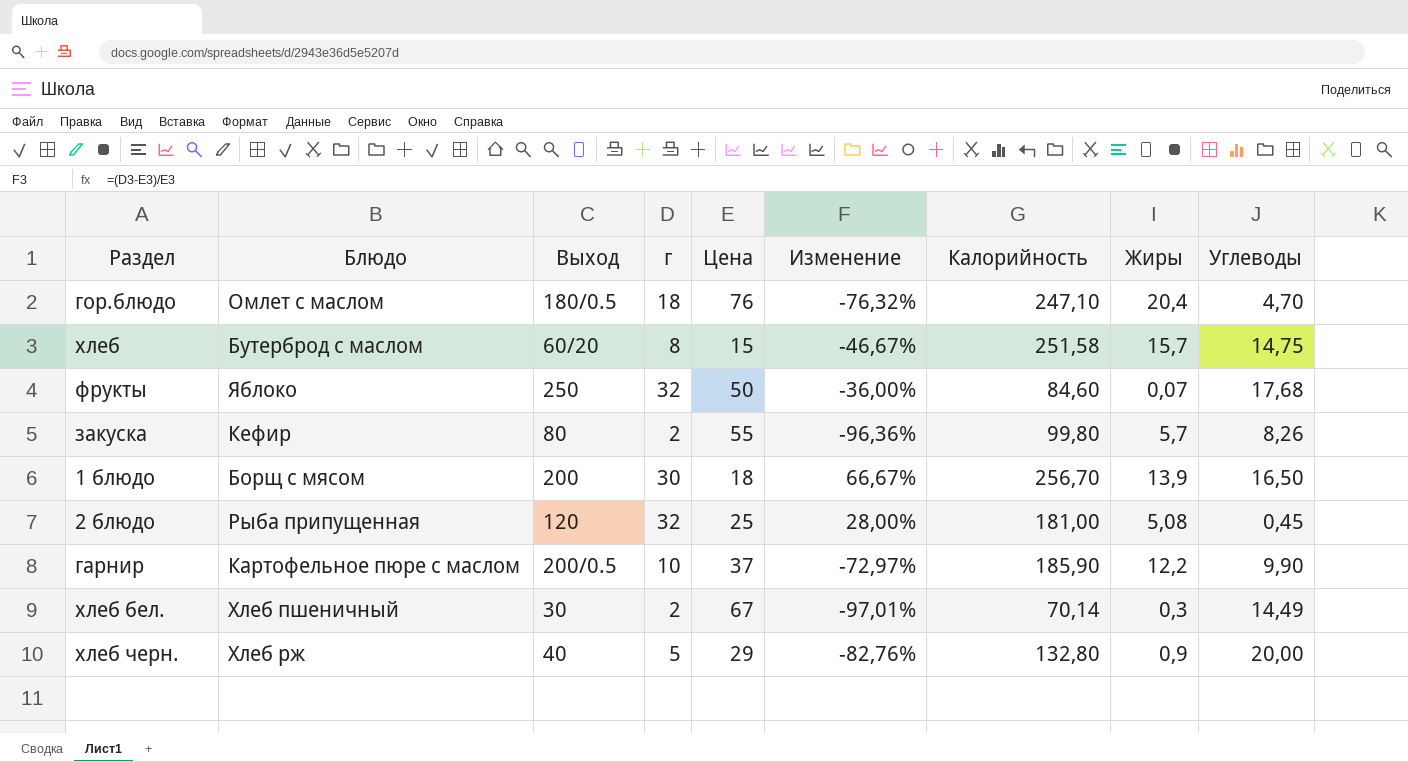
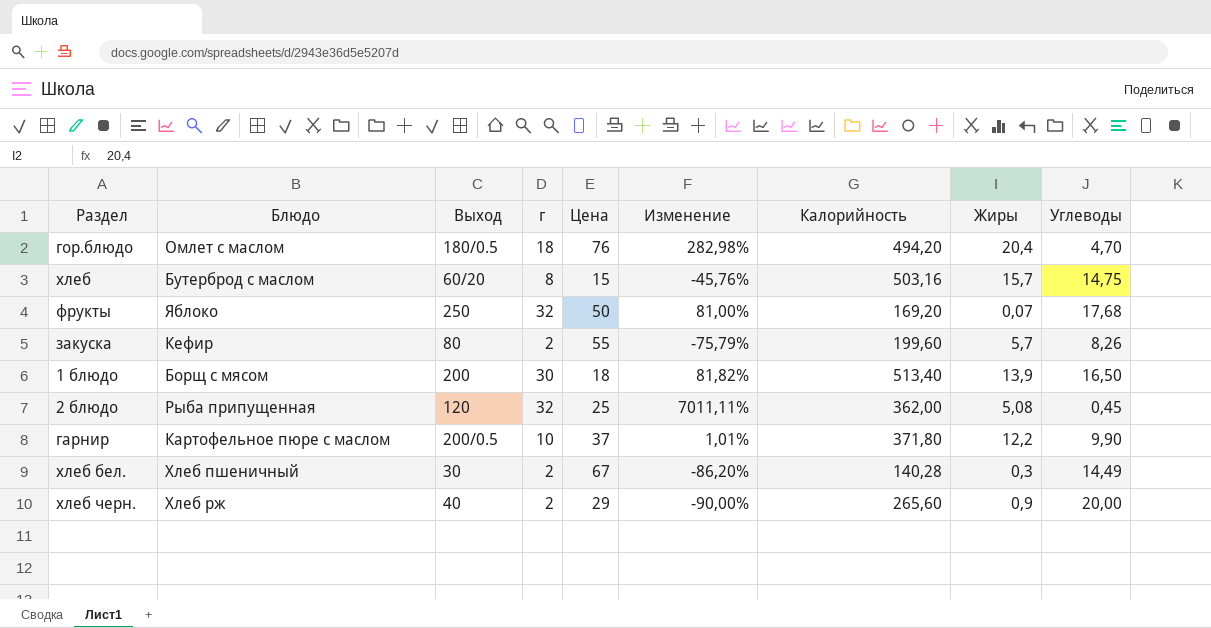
column Изменение | formula: ([г] - [Цена]) / [Цена] -> ([г] - [Углеводы]) / [Углеводы]
гор.блюдо | Калорийность: 247,10 -> 494,20
хлеб | Калорийность: 251,58 -> 503,16
фрукты | Калорийность: 84,60 -> 169,20
закуска | Калорийность: 99,80 -> 199,60
1 блюдо | Калорийность: 256,70 -> 513,40
2 блюдо | Калорийность: 181,00 -> 362,00
гарнир | Калорийность: 185,90 -> 371,80
хлеб бел. | Калорийность: 70,14 -> 140,28
хлеб черн. | г: 5 -> 2
хлеб черн. | Калорийность: 132,80 -> 265,60

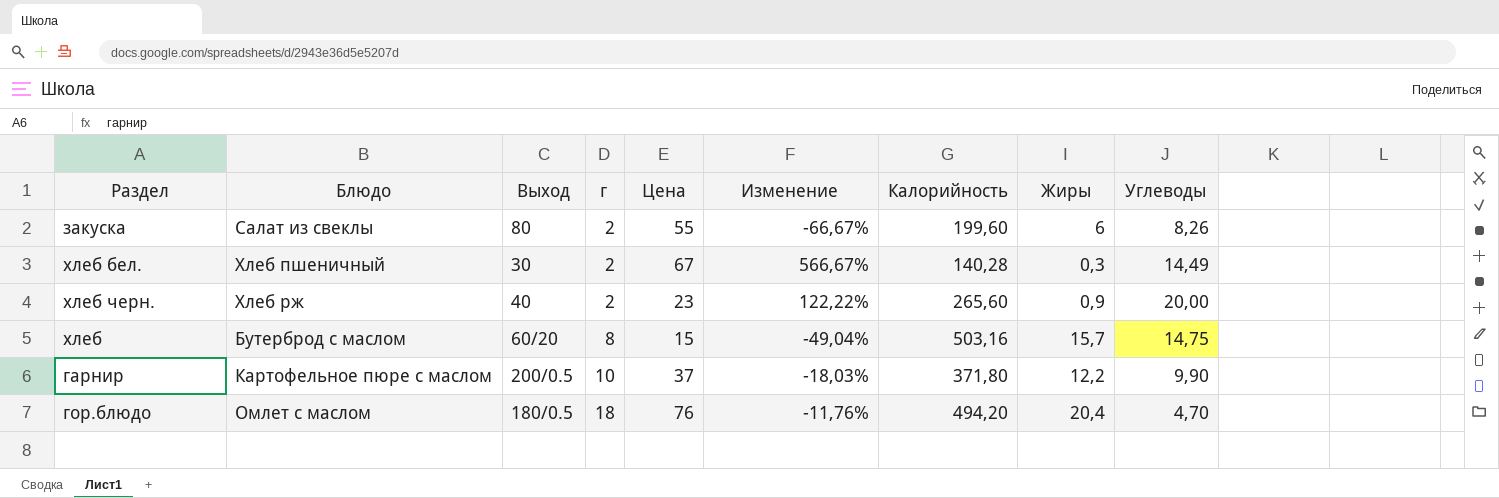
row order: none -> г ascending
column Изменение | formula: ([г] - [Углеводы]) / [Углеводы] -> ([г] - [Жиры]) / [Жиры]
row фрукты: Яблоко | 250 | 32 | 50 | 81,00% | 169,20 | 0,07 | 17,68 -> none
row 1 блюдо: Борщ с мясом | 200 | 30 | 18 | 81,82% | 513,40 | 13,9 | 16,50 -> none
row 2 блюдо: Рыба припущенная | 120 | 32 | 25 | 7011,11% | 362,00 | 5,08 | 0,45 -> none
закуска | Блюдо: Кефир -> Салат из свеклы
закуска | Жиры: 5,7 -> 6
хлеб черн. | Цена: 29 -> 23

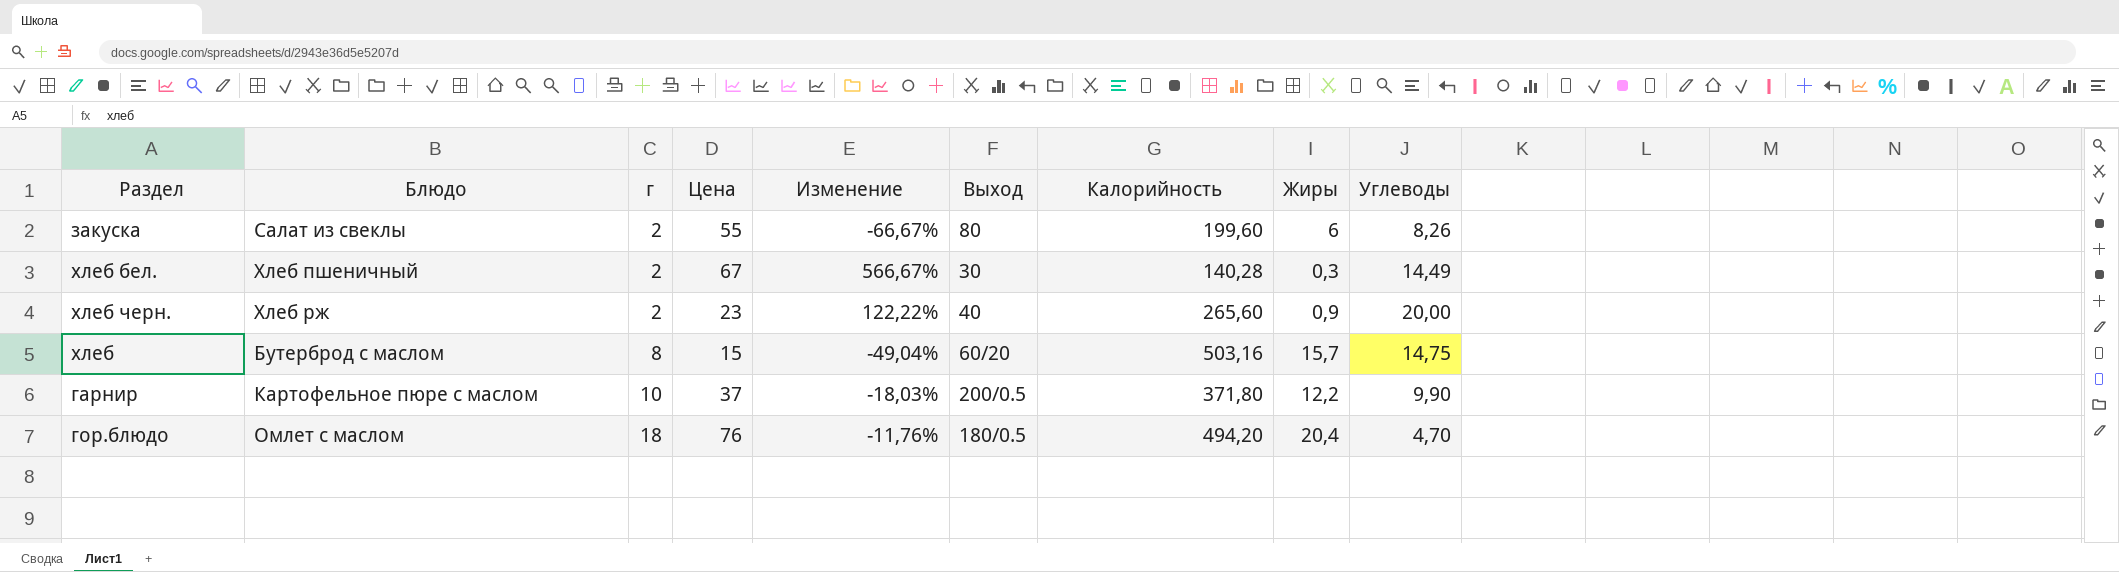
column Выход | position: 3 -> 6

